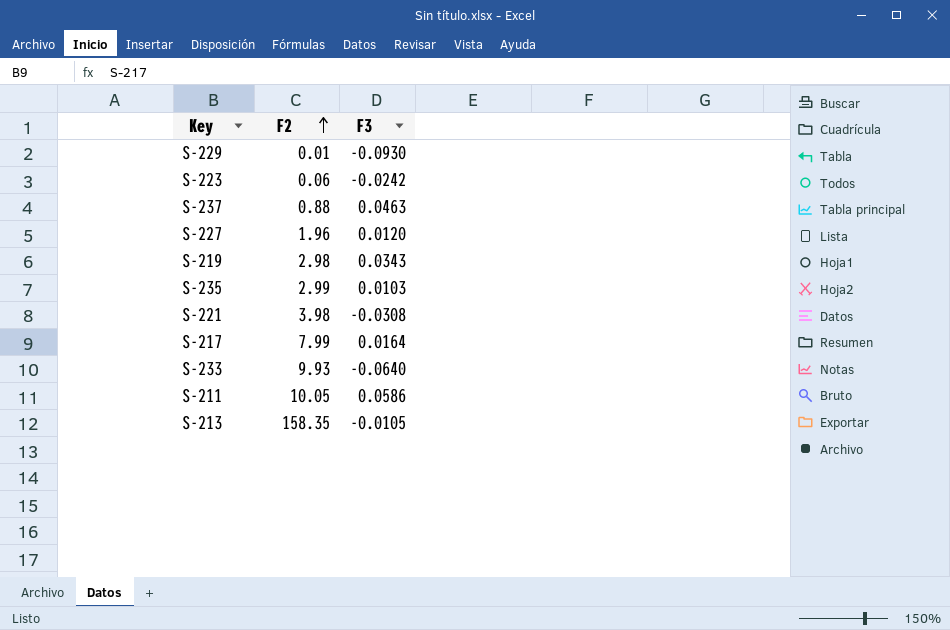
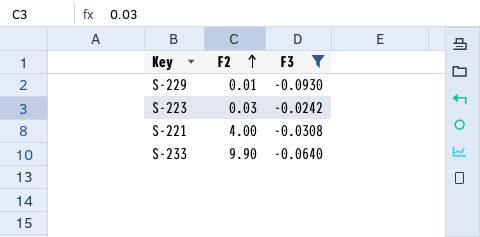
filter: none -> F3 <= -0.0242
S-223 | F2: 0.06 -> 0.03
S-221 | F2: 3.98 -> 4.00
S-233 | F2: 9.93 -> 9.90

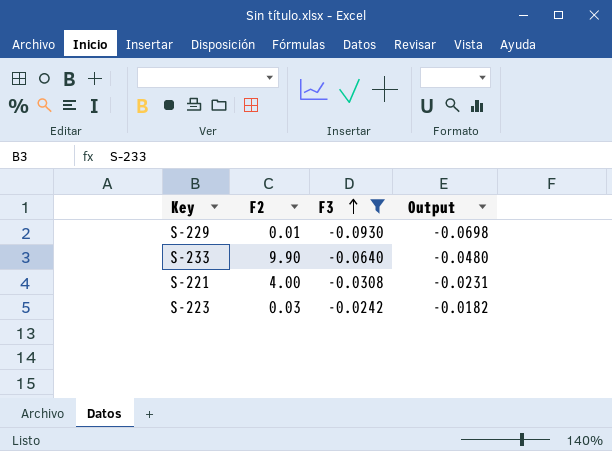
row order: F2 ascending -> F3 ascending
column Output | formula: none -> [F3] * 0.75

